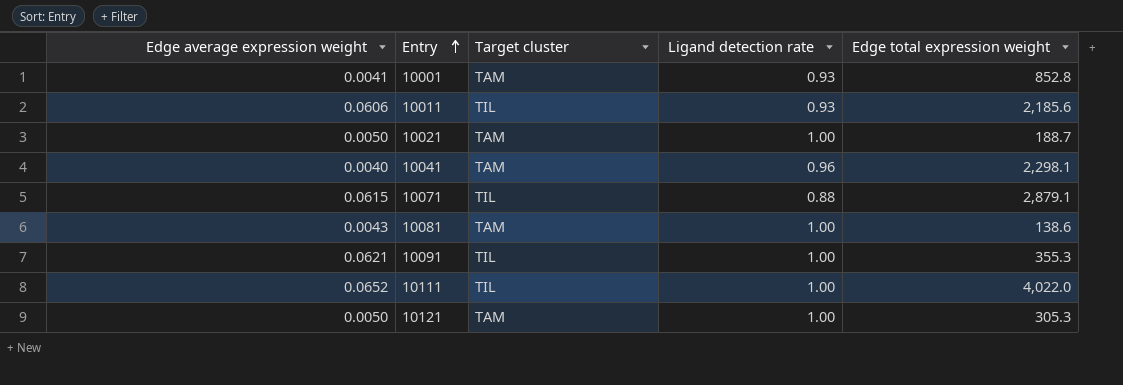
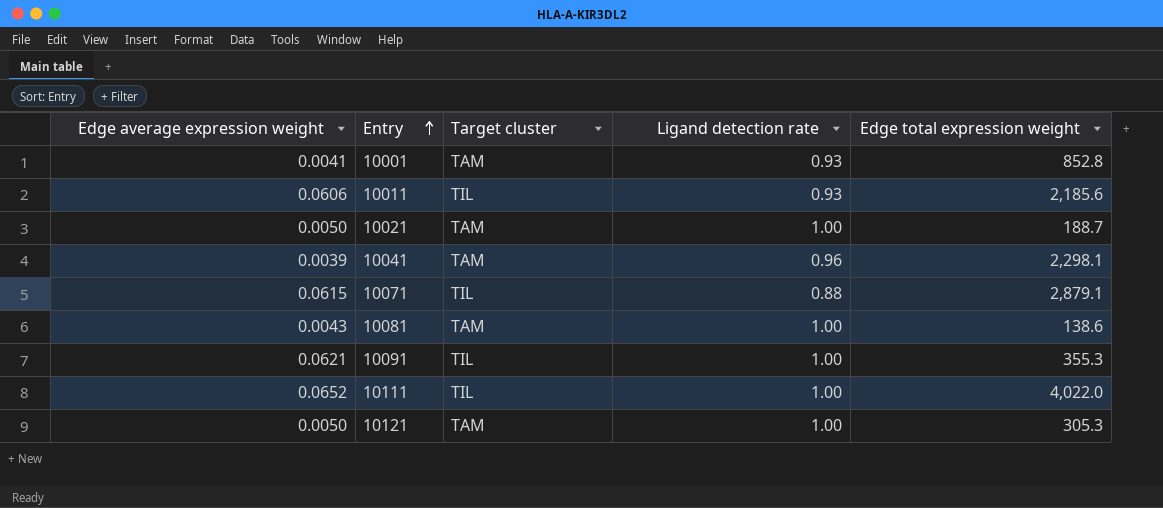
10041 | Edge average expression weight: 0.0040 -> 0.0039

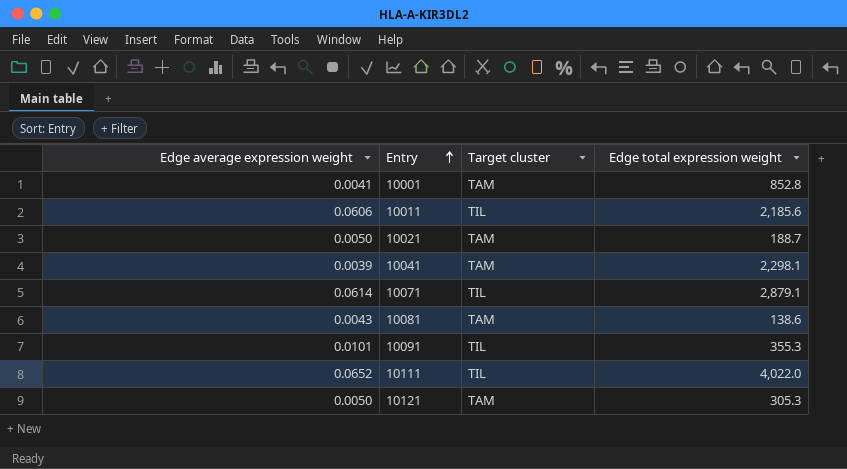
column Ligand detection rate | position: 4 -> none
10071 | Edge average expression weight: 0.0615 -> 0.0614
10091 | Edge average expression weight: 0.0621 -> 0.0101

